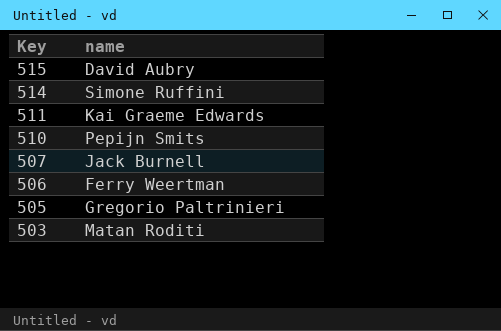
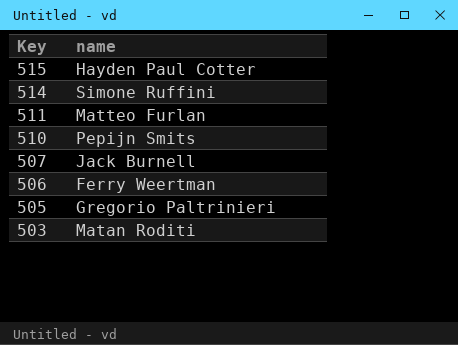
515 | name: David Aubry -> Hayden Paul Cotter
511 | name: Kai Graeme Edwards -> Matteo Furlan

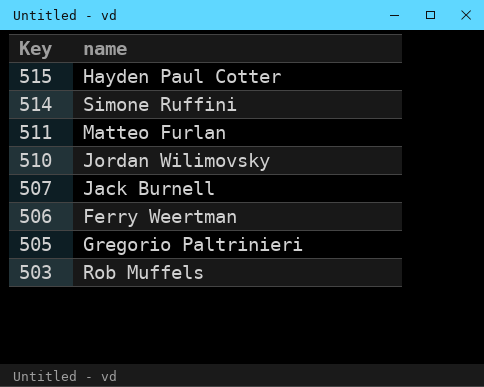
510 | name: Pepijn Smits -> Jordan Wilimovsky
503 | name: Matan Roditi -> Rob Muffels

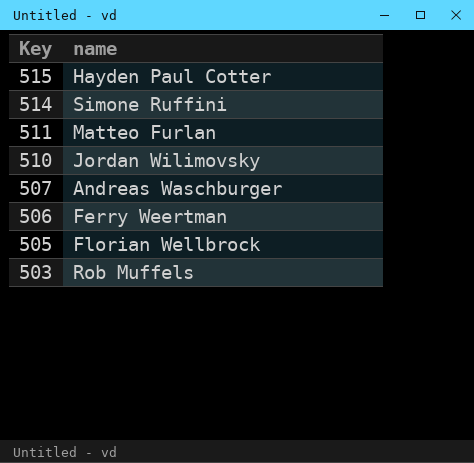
507 | name: Jack Burnell -> Andreas Waschburger
505 | name: Gregorio Paltrinieri -> Florian Wellbrock

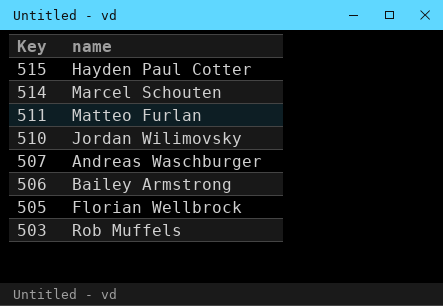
514 | name: Simone Ruffini -> Marcel Schouten
506 | name: Ferry Weertman -> Bailey Armstrong

